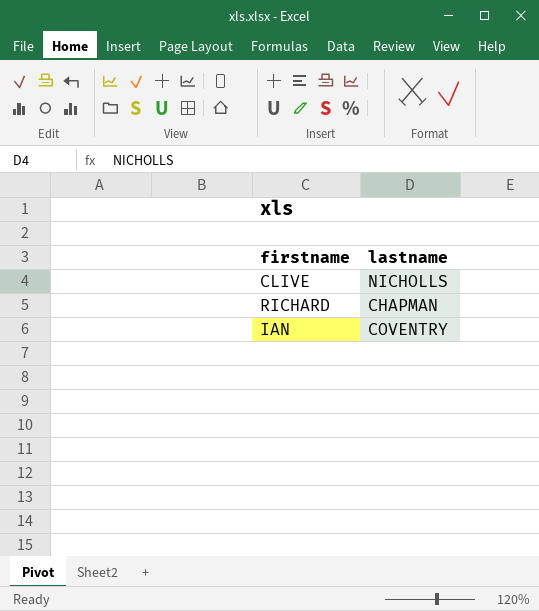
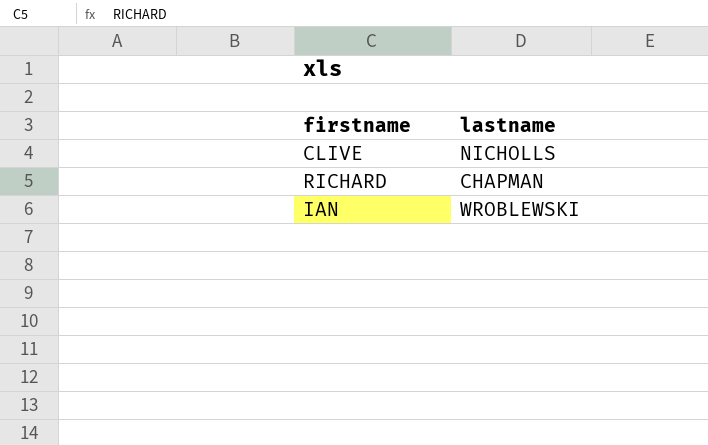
IAN | lastname: COVENTRY -> WROBLEWSKI

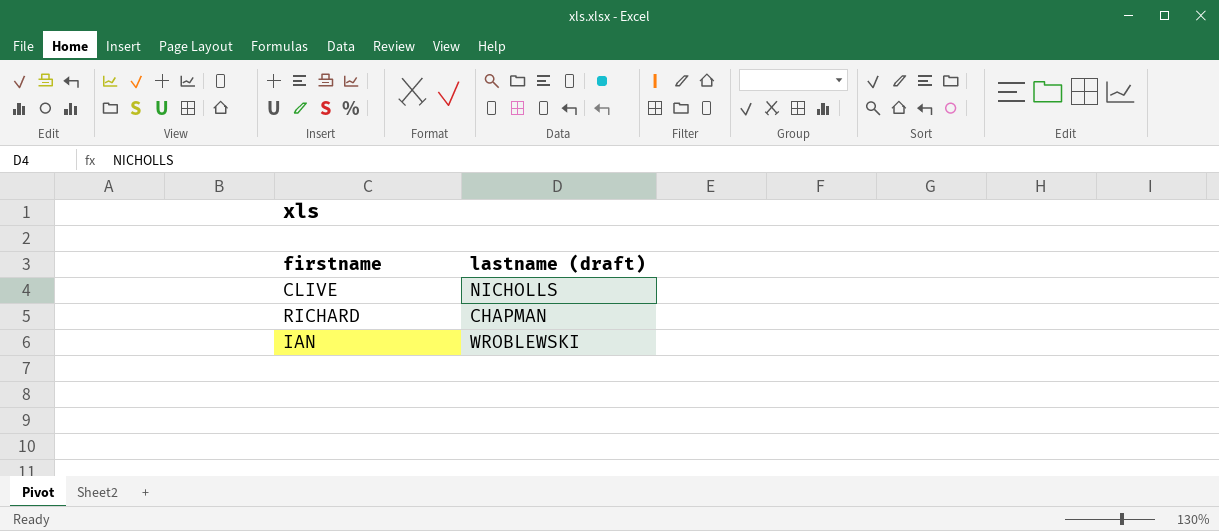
column name: lastname -> lastname (draft)

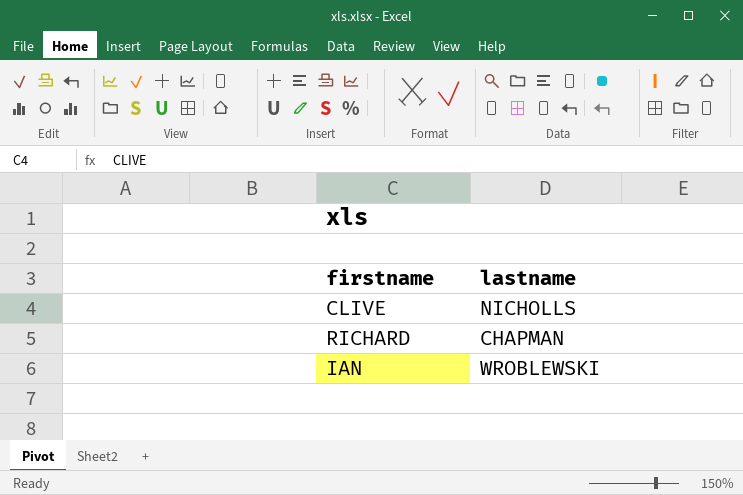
column name: lastname (draft) -> lastname

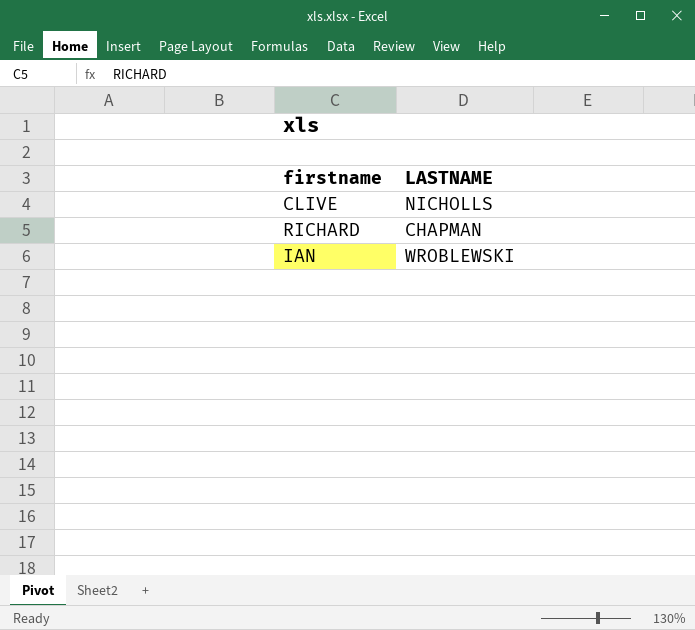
column name: lastname -> LASTNAME

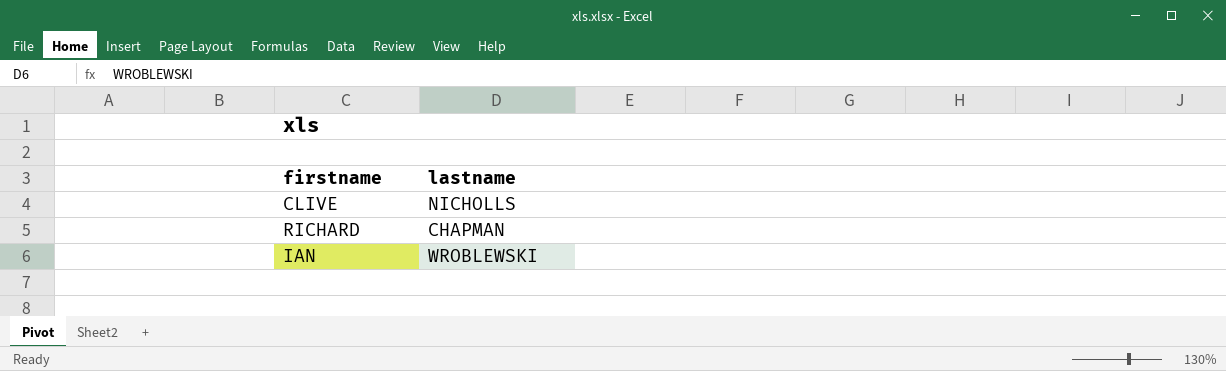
column name: LASTNAME -> lastname

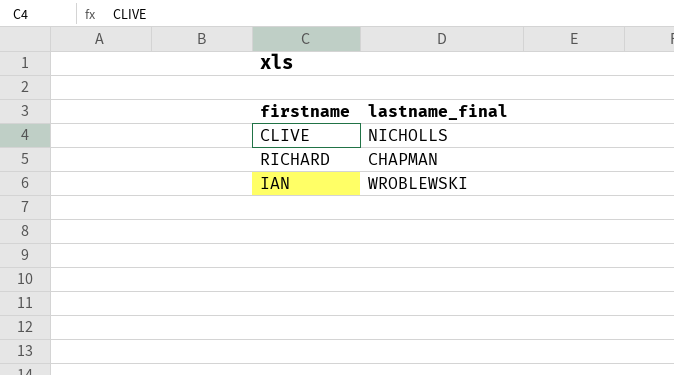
column name: lastname -> lastname_final

